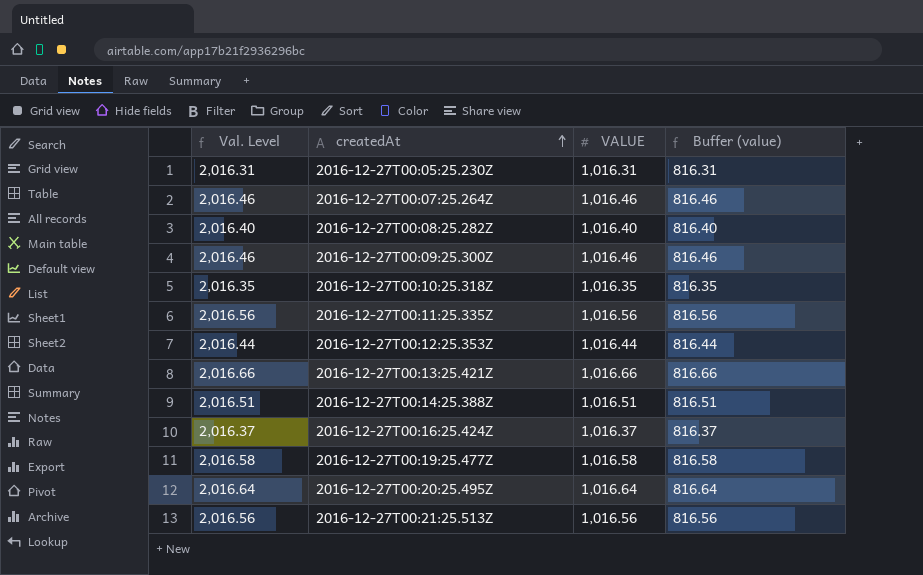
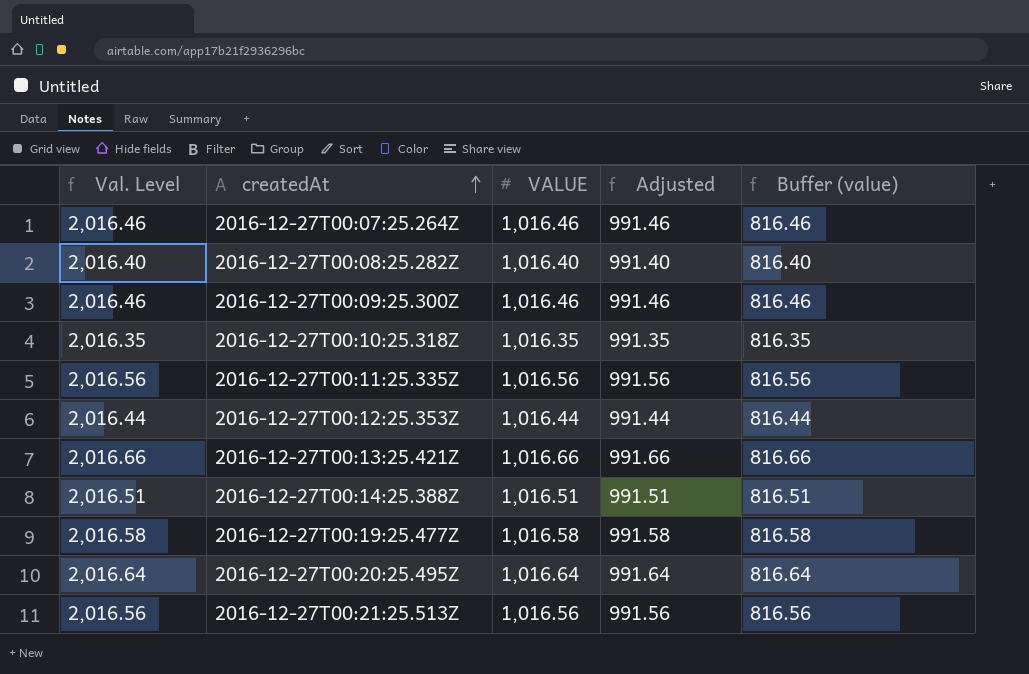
column Adjusted | formula: none -> [VALUE] - 25
row 2016-12-27T00:05:25.230Z: 2,016.31 | 1,016.31 | 816.31 -> none
row 2016-12-27T00:16:25.424Z: 2,016.37 | 1,016.37 | 816.37 -> none

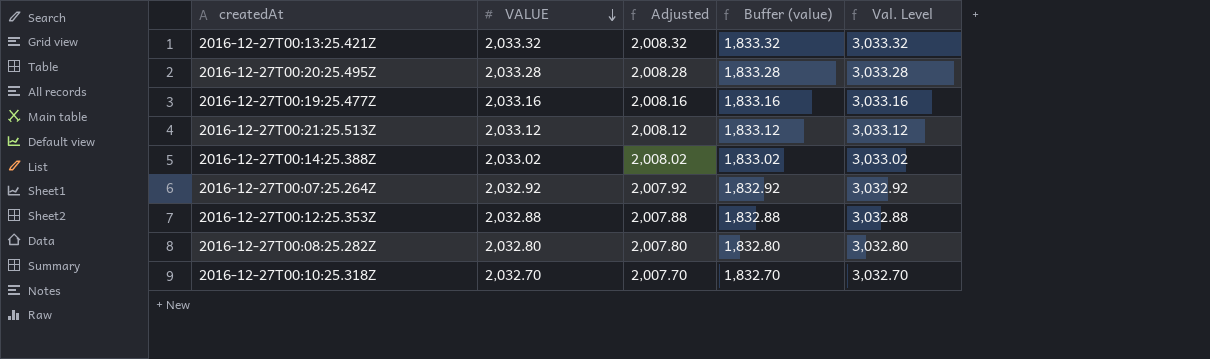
row order: createdAt ascending -> VALUE descending
column Val. Level | position: 1 -> 5
row 2016-12-27T00:09:25.300Z: 2,016.46 | 1,016.46 | 991.46 | 816.46 -> none
row 2016-12-27T00:11:25.335Z: 2,016.56 | 1,016.56 | 991.56 | 816.56 -> none
2016-12-27T00:13:25.421Z | VALUE: 1,016.66 -> 2,033.32
2016-12-27T00:13:25.421Z | Adjusted: 991.66 -> 2,008.32
2016-12-27T00:13:25.421Z | Buffer (value): 816.66 -> 1,833.32
2016-12-27T00:13:25.421Z | Val. Level: 2,016.66 -> 3,033.32
2016-12-27T00:20:25.495Z | VALUE: 1,016.64 -> 2,033.28
2016-12-27T00:20:25.495Z | Adjusted: 991.64 -> 2,008.28
2016-12-27T00:20:25.495Z | Buffer (value): 816.64 -> 1,833.28
2016-12-27T00:20:25.495Z | Val. Level: 2,016.64 -> 3,033.28
2016-12-27T00:19:25.477Z | VALUE: 1,016.58 -> 2,033.16
2016-12-27T00:19:25.477Z | Adjusted: 991.58 -> 2,008.16
2016-12-27T00:19:25.477Z | Buffer (value): 816.58 -> 1,833.16
2016-12-27T00:19:25.477Z | Val. Level: 2,016.58 -> 3,033.16
2016-12-27T00:21:25.513Z | VALUE: 1,016.56 -> 2,033.12
2016-12-27T00:21:25.513Z | Adjusted: 991.56 -> 2,008.12
2016-12-27T00:21:25.513Z | Buffer (value): 816.56 -> 1,833.12
2016-12-27T00:21:25.513Z | Val. Level: 2,016.56 -> 3,033.12
2016-12-27T00:14:25.388Z | VALUE: 1,016.51 -> 2,033.02
2016-12-27T00:14:25.388Z | Adjusted: 991.51 -> 2,008.02
2016-12-27T00:14:25.388Z | Buffer (value): 816.51 -> 1,833.02
2016-12-27T00:14:25.388Z | Val. Level: 2,016.51 -> 3,033.02
2016-12-27T00:07:25.264Z | VALUE: 1,016.46 -> 2,032.92
2016-12-27T00:07:25.264Z | Adjusted: 991.46 -> 2,007.92
2016-12-27T00:07:25.264Z | Buffer (value): 816.46 -> 1,832.92
2016-12-27T00:07:25.264Z | Val. Level: 2,016.46 -> 3,032.92
2016-12-27T00:12:25.353Z | VALUE: 1,016.44 -> 2,032.88
2016-12-27T00:12:25.353Z | Adjusted: 991.44 -> 2,007.88
2016-12-27T00:12:25.353Z | Buffer (value): 816.44 -> 1,832.88
2016-12-27T00:12:25.353Z | Val. Level: 2,016.44 -> 3,032.88
2016-12-27T00:08:25.282Z | VALUE: 1,016.40 -> 2,032.80
2016-12-27T00:08:25.282Z | Adjusted: 991.40 -> 2,007.80
2016-12-27T00:08:25.282Z | Buffer (value): 816.40 -> 1,832.80
2016-12-27T00:08:25.282Z | Val. Level: 2,016.40 -> 3,032.80
2016-12-27T00:10:25.318Z | VALUE: 1,016.35 -> 2,032.70
2016-12-27T00:10:25.318Z | Adjusted: 991.35 -> 2,007.70
2016-12-27T00:10:25.318Z | Buffer (value): 816.35 -> 1,832.70
2016-12-27T00:10:25.318Z | Val. Level: 2,016.35 -> 3,032.70

